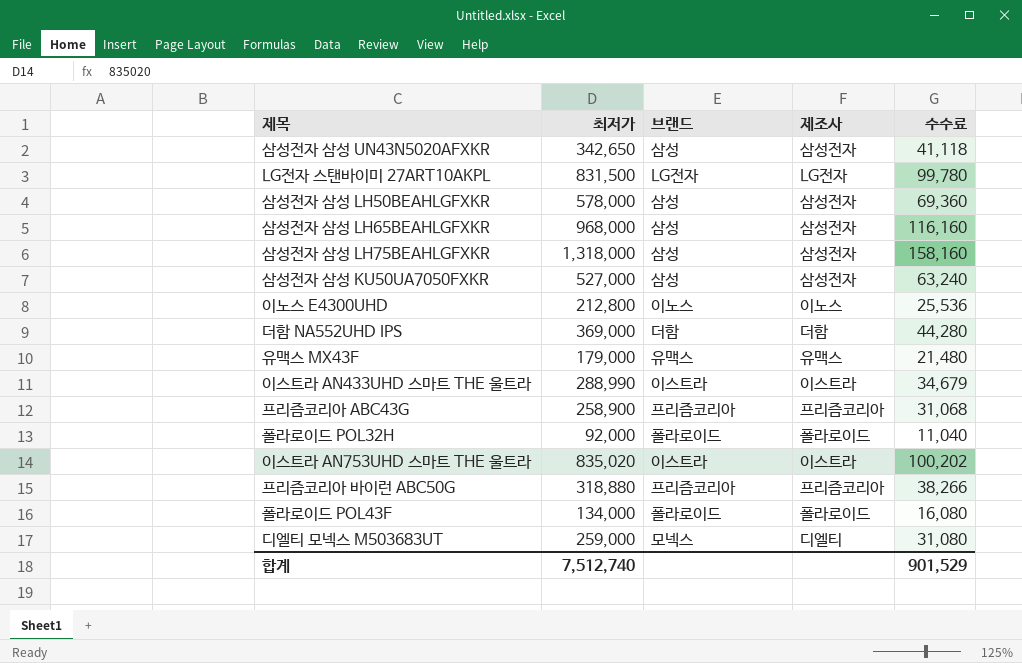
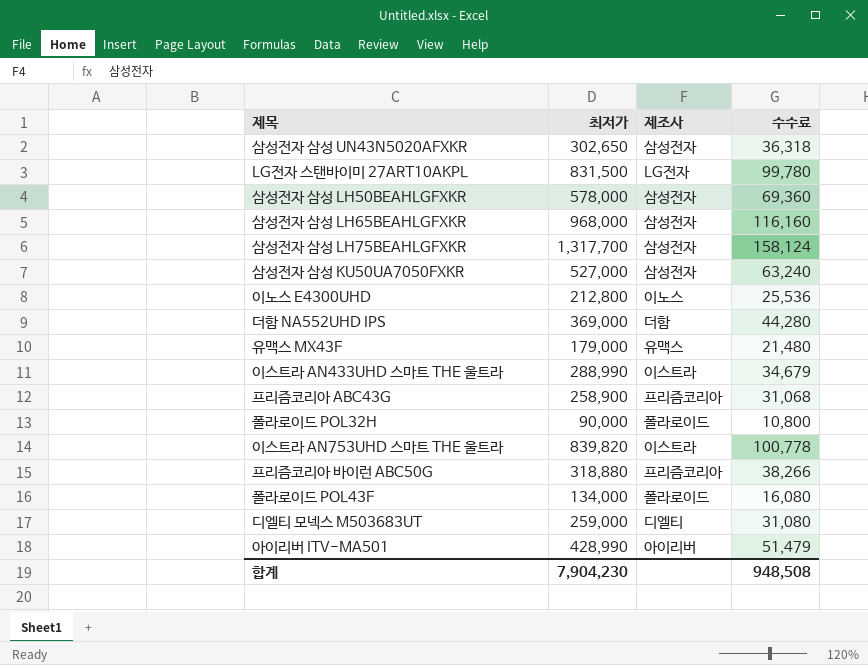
column 브랜드 | position: 3 -> none
삼성전자 삼성 UN43N5020AFXKR | 최저가: 342,650 -> 302,650
삼성전자 삼성 UN43N5020AFXKR | 수수료: 41,118 -> 36,318
삼성전자 삼성 LH75BEAHLGFXKR | 최저가: 1,318,000 -> 1,317,700
삼성전자 삼성 LH75BEAHLGFXKR | 수수료: 158,160 -> 158,124
폴라로이드 POL32H | 최저가: 92,000 -> 90,000
폴라로이드 POL32H | 수수료: 11,040 -> 10,800
이스트라 AN753UHD 스마트 THE 울트라 | 최저가: 835,020 -> 839,820
이스트라 AN753UHD 스마트 THE 울트라 | 수수료: 100,202 -> 100,778
row 아이리버 ITV-MA501: none -> 428,990 | 아이리버 | 51,479
합계 | 최저가: 7,512,740 -> 7,904,230
합계 | 수수료: 901,529 -> 948,508

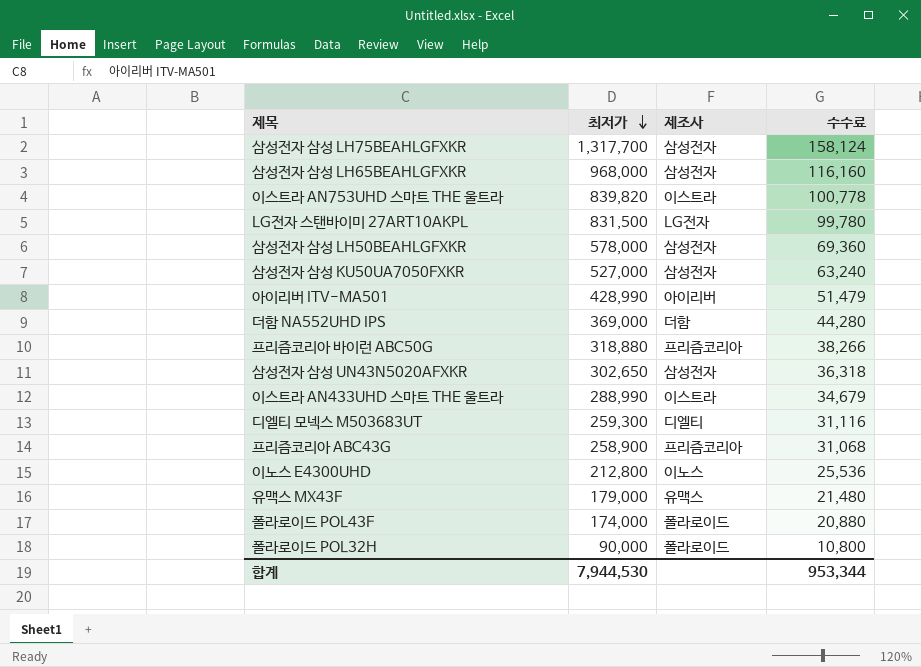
row order: none -> 최저가 descending
디엘티 모넥스 M503683UT | 최저가: 259,000 -> 259,300
디엘티 모넥스 M503683UT | 수수료: 31,080 -> 31,116
폴라로이드 POL43F | 최저가: 134,000 -> 174,000
폴라로이드 POL43F | 수수료: 16,080 -> 20,880
합계 | 최저가: 7,904,230 -> 7,944,530
합계 | 수수료: 948,508 -> 953,344

